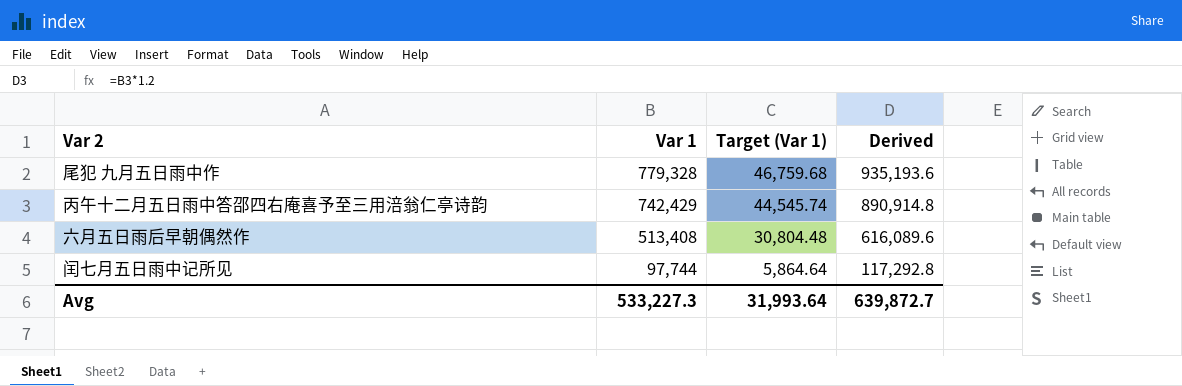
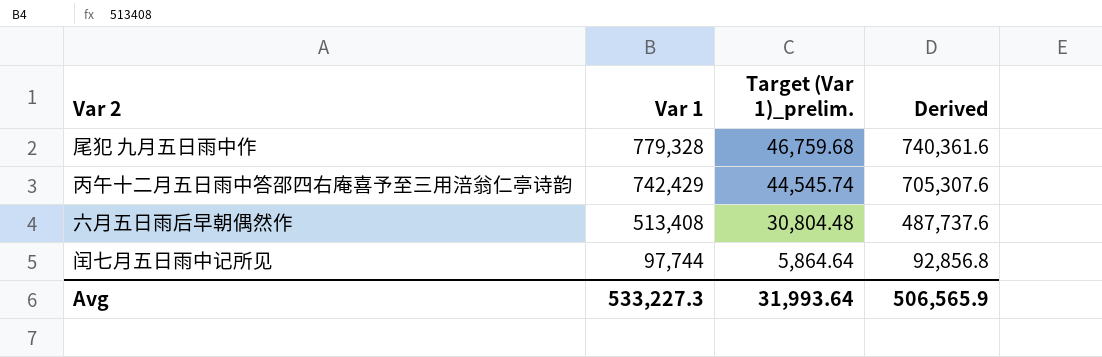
column name: Target (Var 1) -> Target (Var 1)_prelim.
column Derived | formula: [Var 1] * 1.2 -> [Var 1] * 0.95
Avg | Derived: 639,872.7 -> 506,565.9

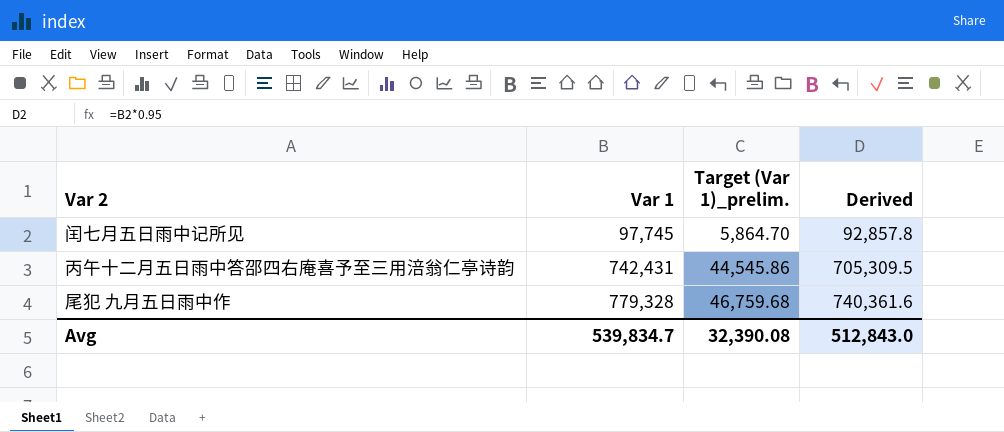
row order: Var 1 descending -> Var 1 ascending
row 六月五日雨后早朝偶然作: 513,408 | 30,804.48 | 487,737.6 -> none
闰七月五日雨中记所见 | Var 1: 97,744 -> 97,745
闰七月五日雨中记所见 | Target (Var 1)_prelim.: 5,864.64 -> 5,864.70
闰七月五日雨中记所见 | Derived: 92,856.8 -> 92,857.8
丙午十二月五日雨中答邵四右庵喜予至三用涪翁仁亭诗韵 | Var 1: 742,429 -> 742,431
丙午十二月五日雨中答邵四右庵喜予至三用涪翁仁亭诗韵 | Target (Var 1)_prelim.: 44,545.74 -> 44,545.86
丙午十二月五日雨中答邵四右庵喜予至三用涪翁仁亭诗韵 | Derived: 705,307.6 -> 705,309.5
Avg | Var 1: 533,227.3 -> 539,834.7
Avg | Target (Var 1)_prelim.: 31,993.64 -> 32,390.08
Avg | Derived: 506,565.9 -> 512,843.0

